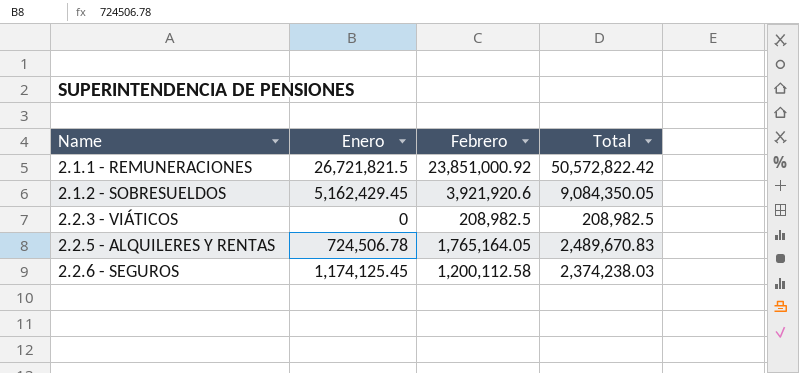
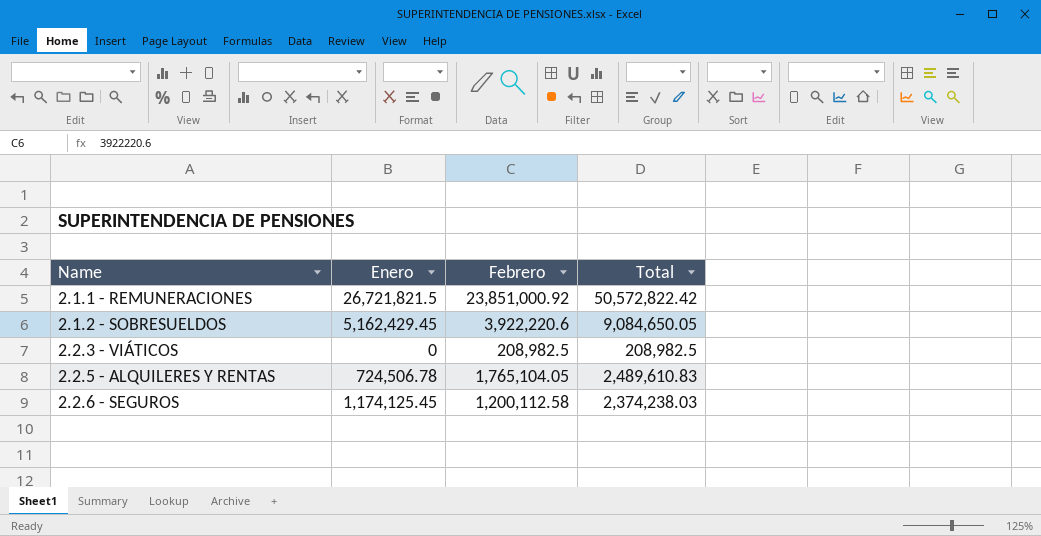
2.1.2 - SOBRESUELDOS | Febrero: 3,921,920.6 -> 3,922,220.6
2.1.2 - SOBRESUELDOS | Total: 9,084,350.05 -> 9,084,650.05
2.2.5 - ALQUILERES Y RENTAS | Febrero: 1,765,164.05 -> 1,765,104.05
2.2.5 - ALQUILERES Y RENTAS | Total: 2,489,670.83 -> 2,489,610.83

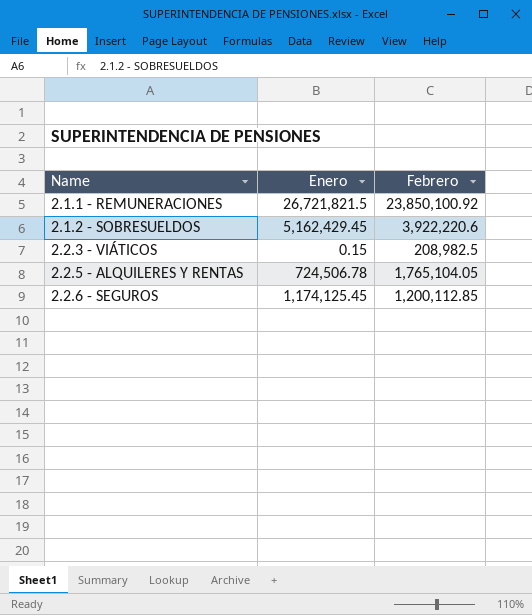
column Total | formula: [Enero] + [Febrero] -> none
2.1.1 - REMUNERACIONES | Febrero: 23,851,000.92 -> 23,850,100.92
2.2.3 - VIÁTICOS | Enero: 0 -> 0.15
2.2.6 - SEGUROS | Febrero: 1,200,112.58 -> 1,200,112.85

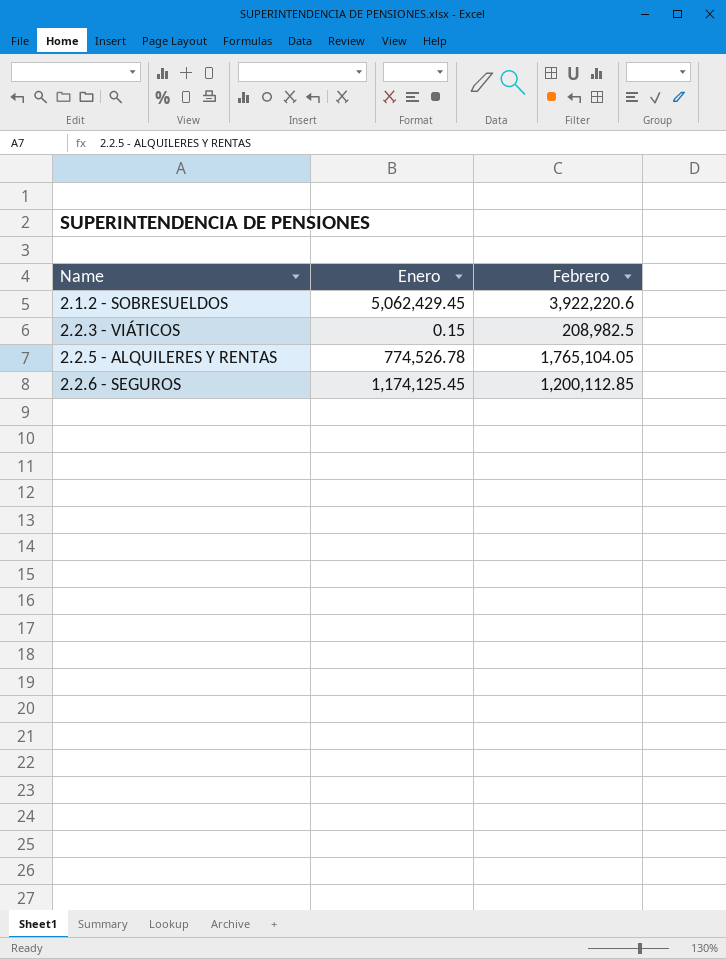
row 2.1.1 - REMUNERACIONES: 26,721,821.5 | 23,850,100.92 -> none
2.1.2 - SOBRESUELDOS | Enero: 5,162,429.45 -> 5,062,429.45
2.2.5 - ALQUILERES Y RENTAS | Enero: 724,506.78 -> 774,526.78

